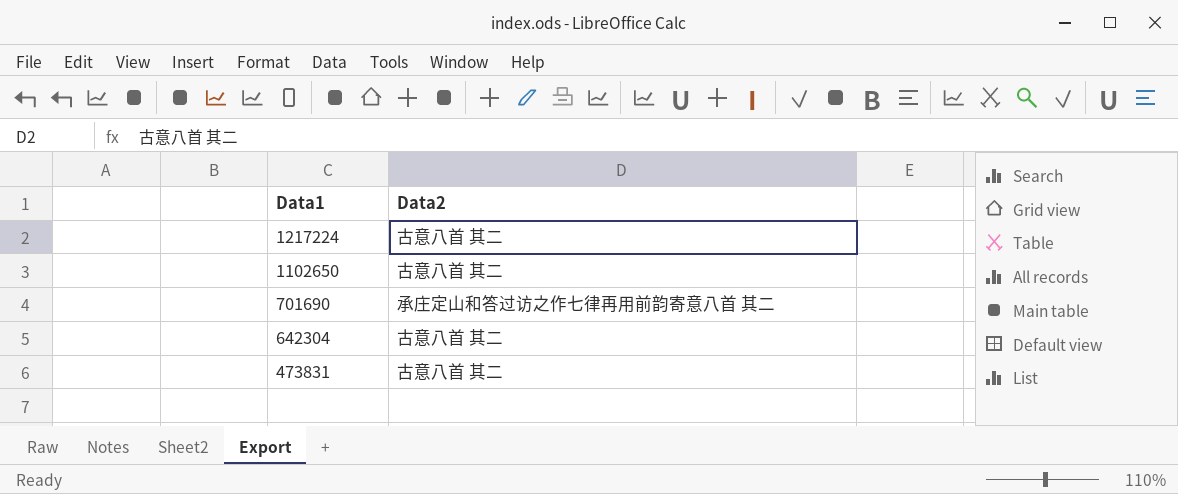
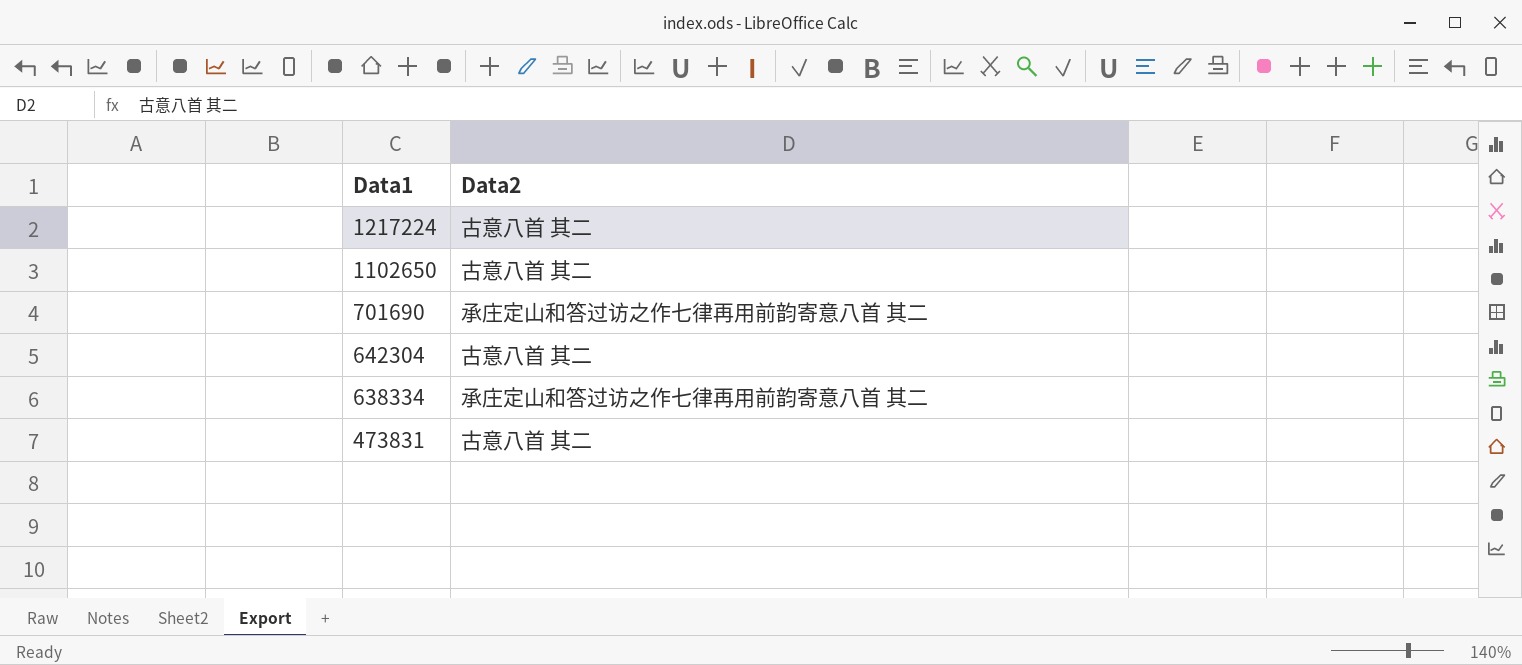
row 638334: none -> 承庄定山和答过访之作七律再用前韵寄意八首 其二

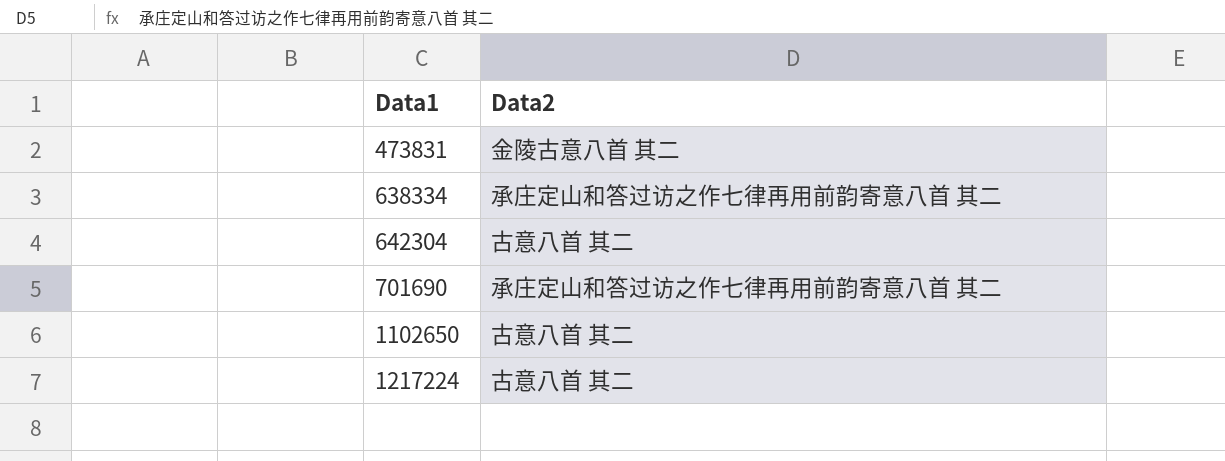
row order: Data1 descending -> Data1 ascending
473831 | Data2: 古意八首 其二 -> 金陵古意八首 其二

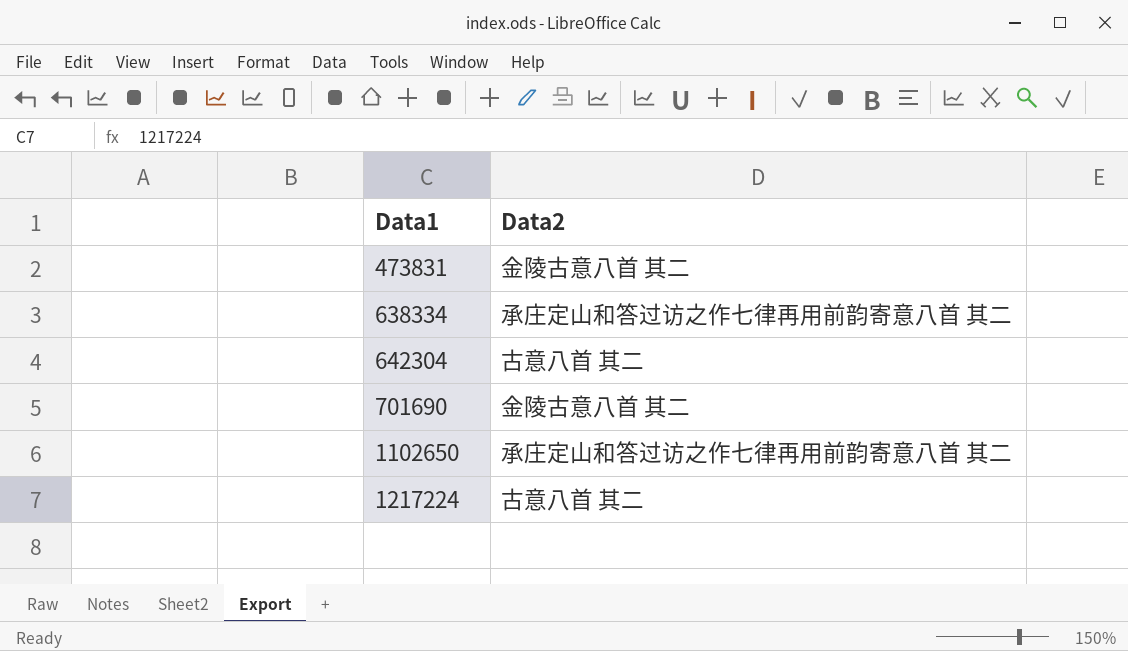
701690 | Data2: 承庄定山和答过访之作七律再用前韵寄意八首 其二 -> 金陵古意八首 其二
1102650 | Data2: 古意八首 其二 -> 承庄定山和答过访之作七律再用前韵寄意八首 其二

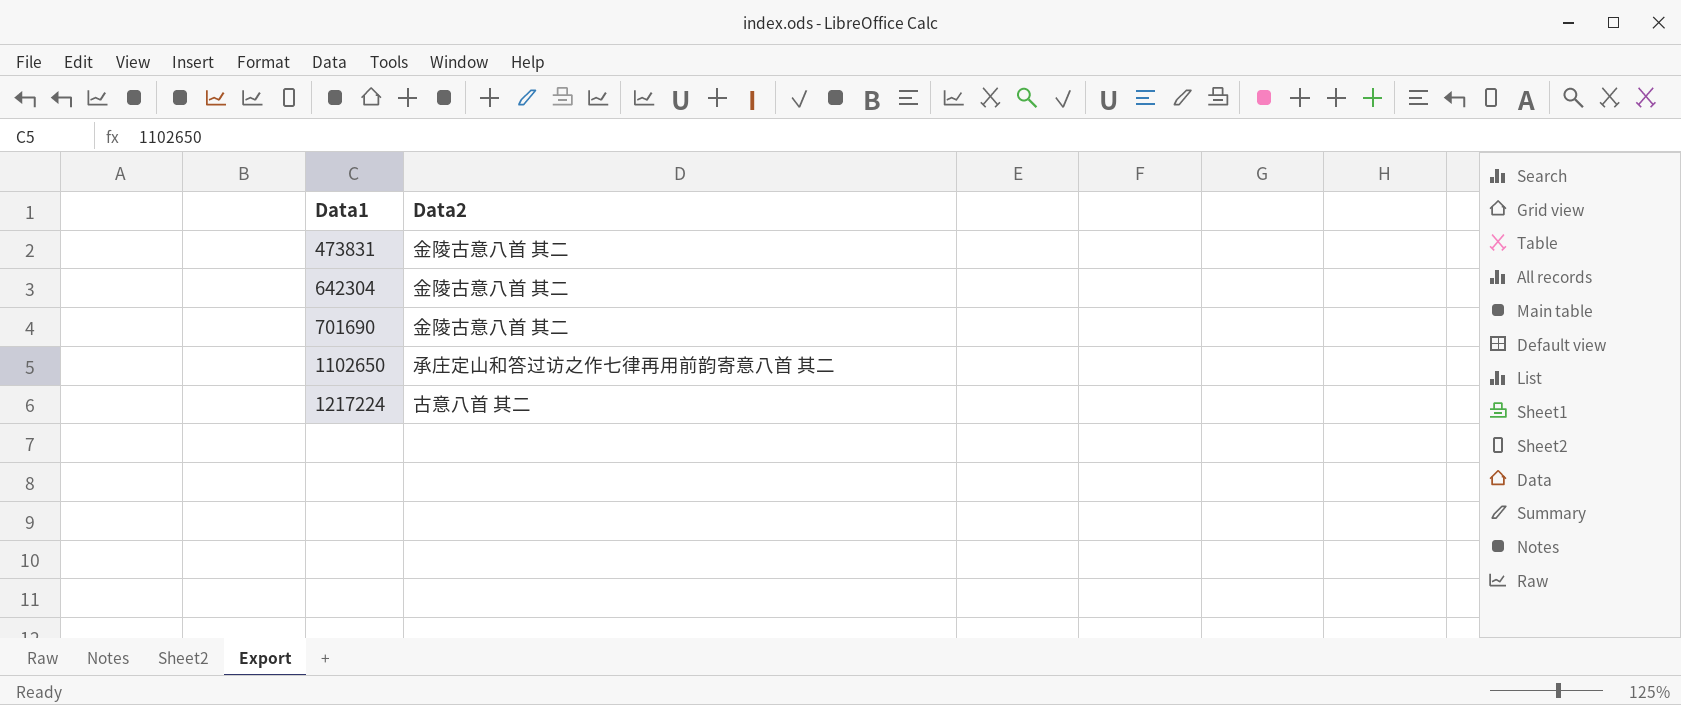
row 638334: 承庄定山和答过访之作七律再用前韵寄意八首 其二 -> none
642304 | Data2: 古意八首 其二 -> 金陵古意八首 其二

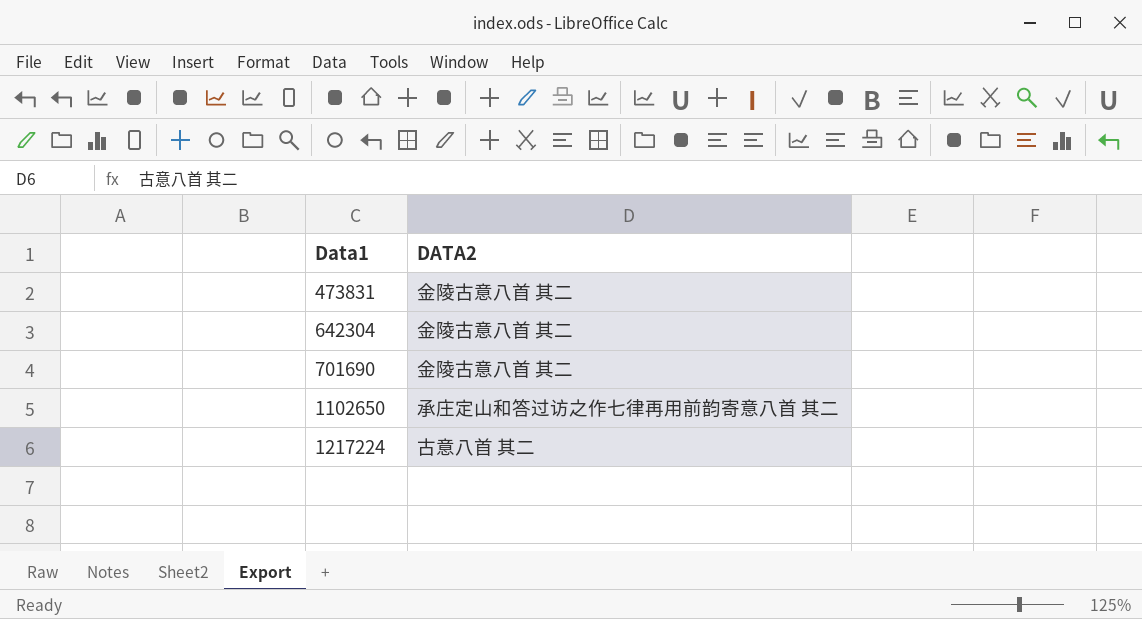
column name: Data2 -> DATA2

